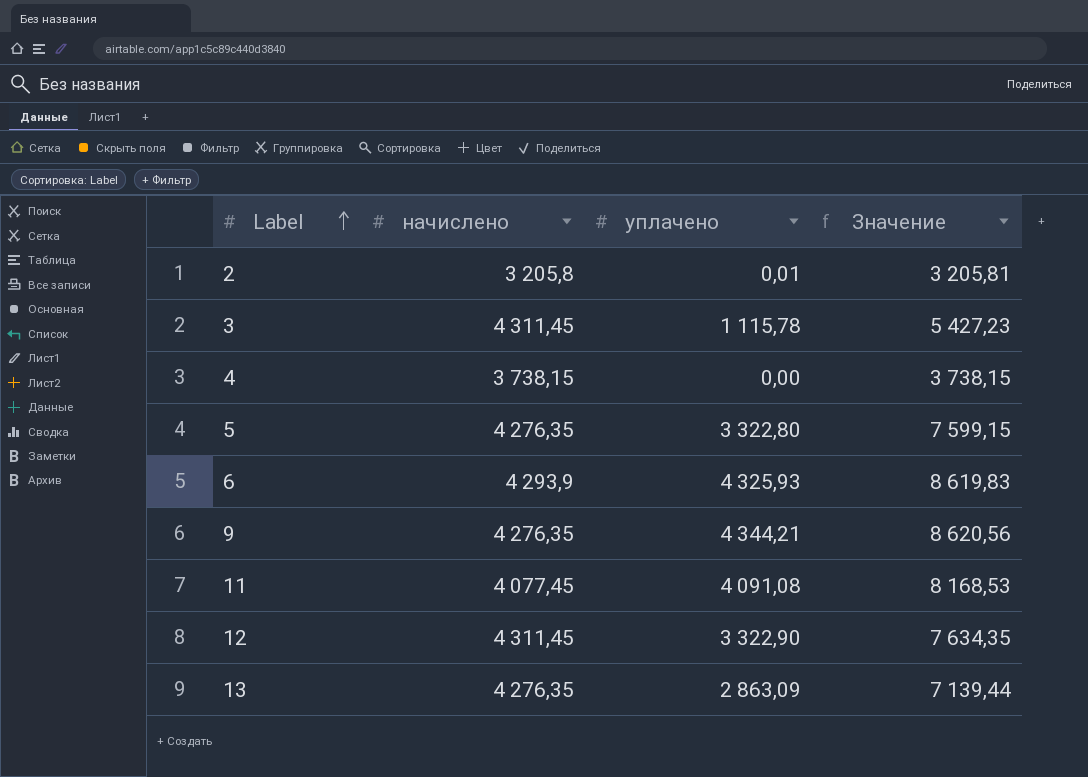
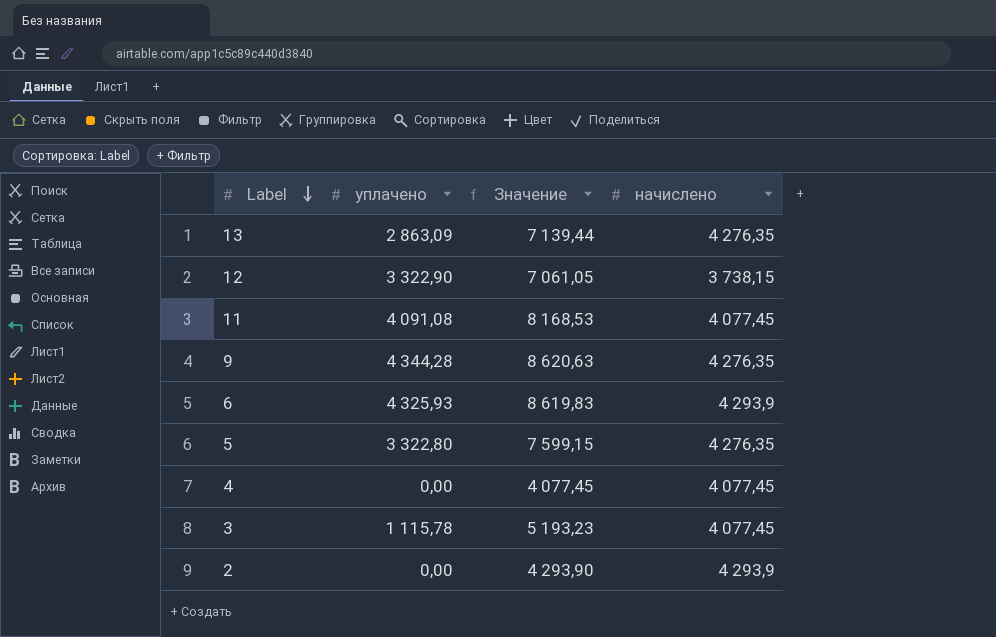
row order: Label ascending -> Label descending
column начислено | position: 2 -> 4
12 | Значение: 7 634,35 -> 7 061,05
12 | начислено: 4 311,45 -> 3 738,15
9 | уплачено: 4 344,21 -> 4 344,28
9 | Значение: 8 620,56 -> 8 620,63
4 | Значение: 3 738,15 -> 4 077,45
4 | начислено: 3 738,15 -> 4 077,45
3 | Значение: 5 427,23 -> 5 193,23
3 | начислено: 4 311,45 -> 4 077,45
2 | уплачено: 0,01 -> 0,00
2 | Значение: 3 205,81 -> 4 293,90
2 | начислено: 3 205,8 -> 4 293,9

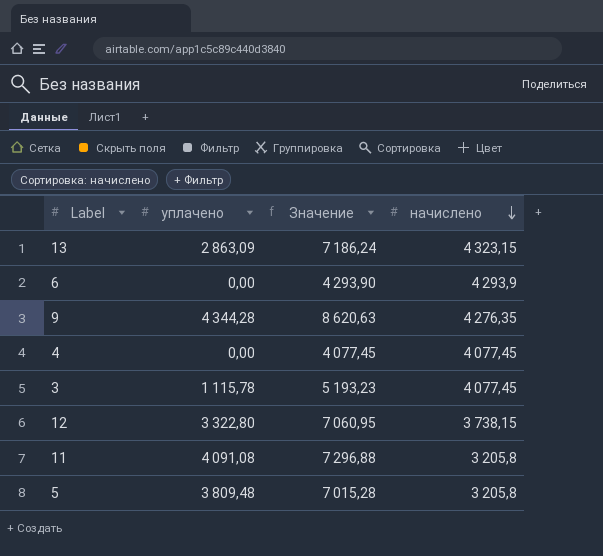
row order: Label descending -> начислено descending
row 2: 0,00 | 4 293,90 | 4 293,9 -> none
13 | Значение: 7 139,44 -> 7 186,24
13 | начислено: 4 276,35 -> 4 323,15
6 | уплачено: 4 325,93 -> 0,00
6 | Значение: 8 619,83 -> 4 293,90
12 | уплачено: 3 322,90 -> 3 322,80
12 | Значение: 7 061,05 -> 7 060,95
11 | Значение: 8 168,53 -> 7 296,88
11 | начислено: 4 077,45 -> 3 205,8
5 | уплачено: 3 322,80 -> 3 809,48
5 | Значение: 7 599,15 -> 7 015,28
5 | начислено: 4 276,35 -> 3 205,8

